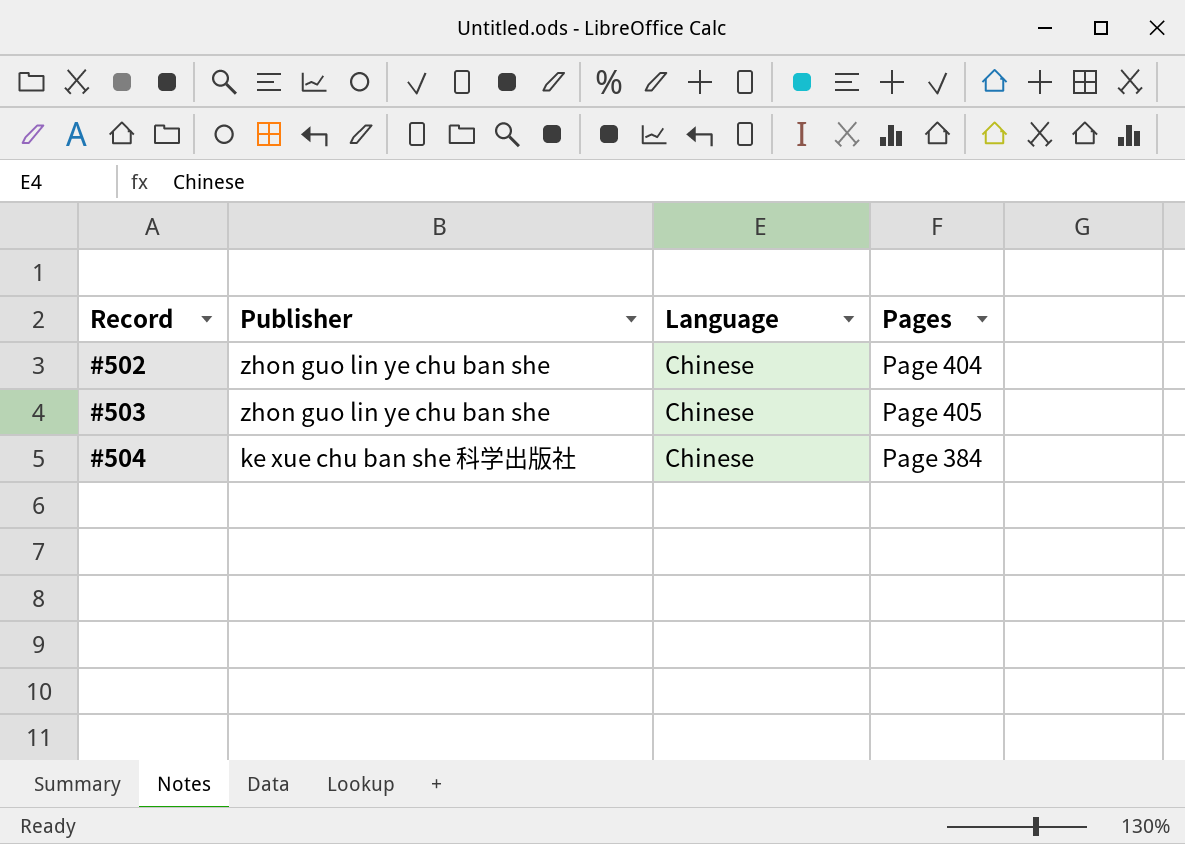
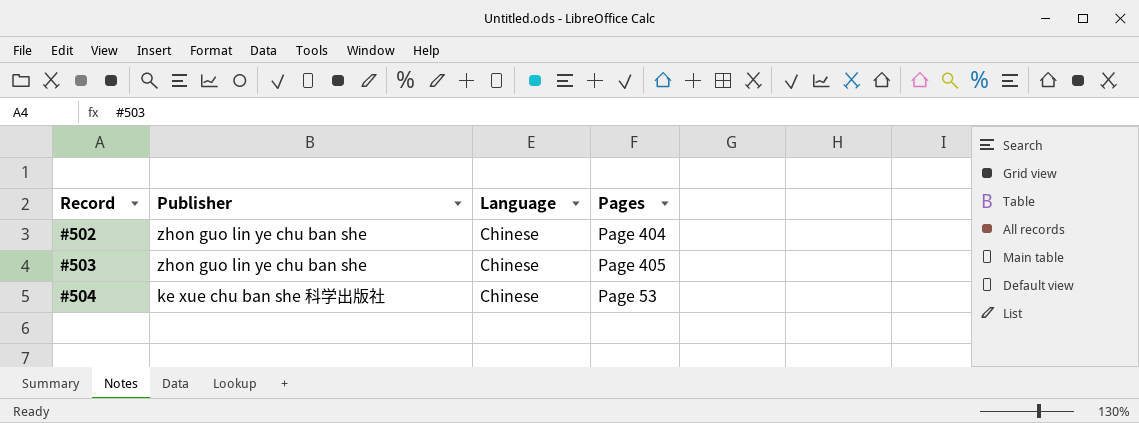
#504 | Pages: Page 384 -> Page 53

